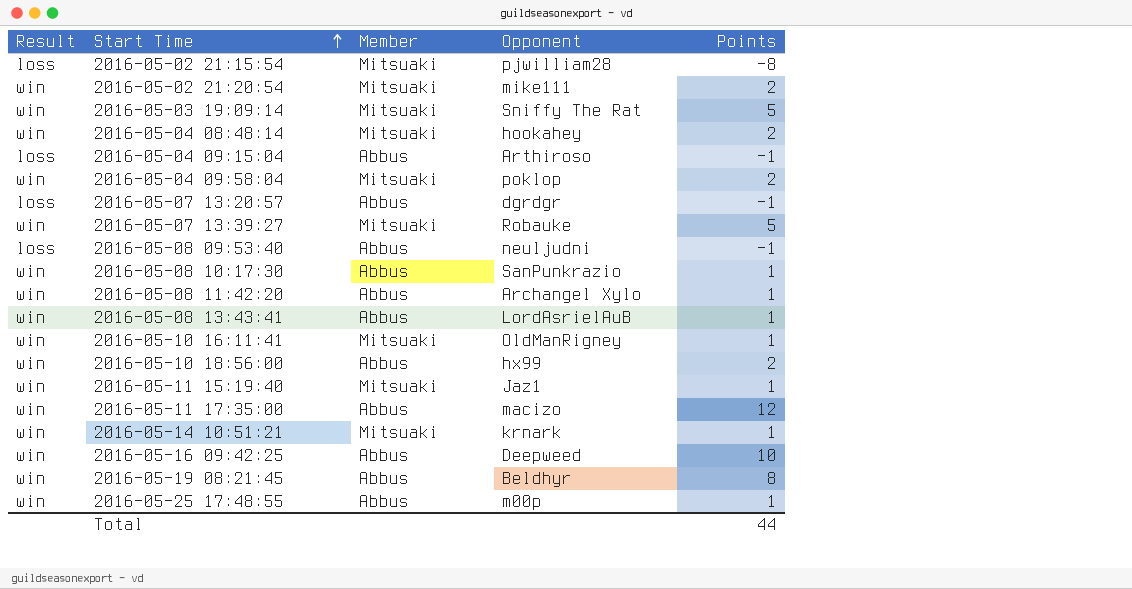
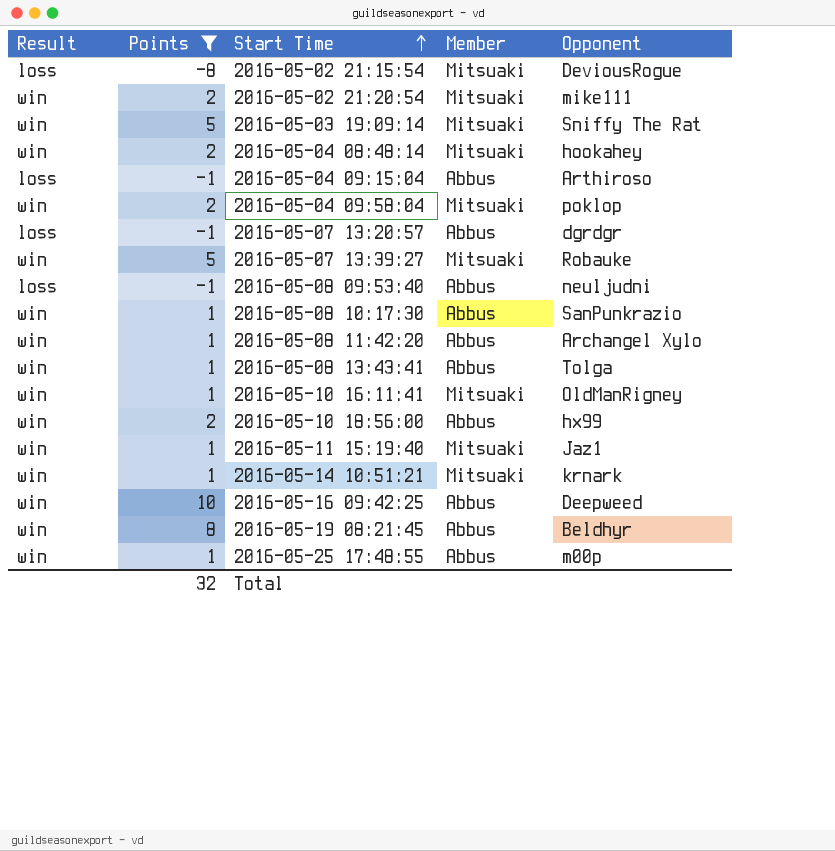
filter: none -> Points != 12
column Points | position: 5 -> 2
2016-05-02 21:15:54 | Opponent: pjwilliam28 -> DeviousRogue
2016-05-08 13:43:41 | Opponent: LordAsrielAuB -> Tolga
Total | Points: 44 -> 32

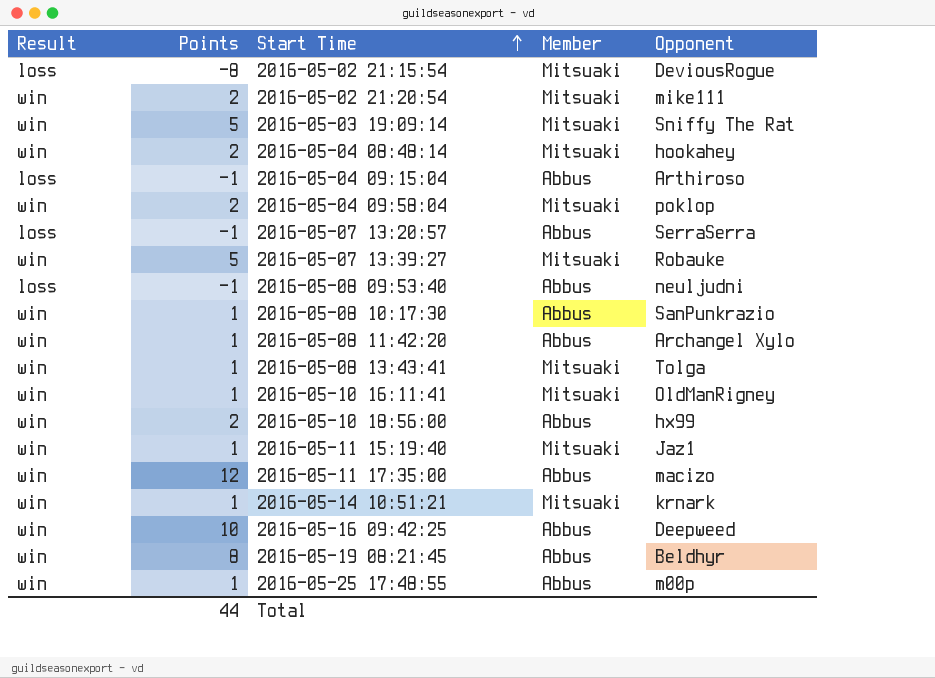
filter: Points != 12 -> none
2016-05-07 13:20:57 | Opponent: dgrdgr -> SerraSerra
2016-05-08 13:43:41 | Member: Abbus -> Mitsuaki
Total | Points: 32 -> 44

